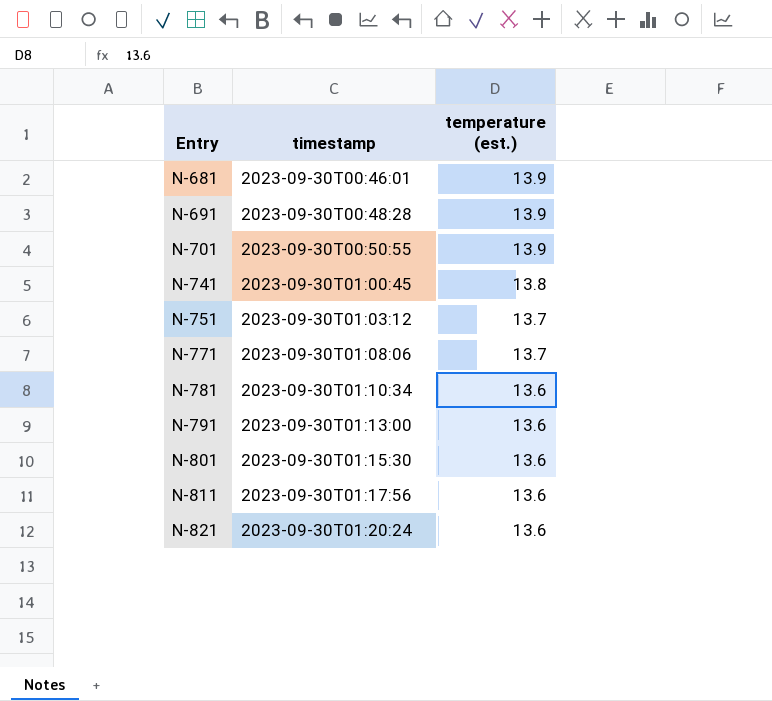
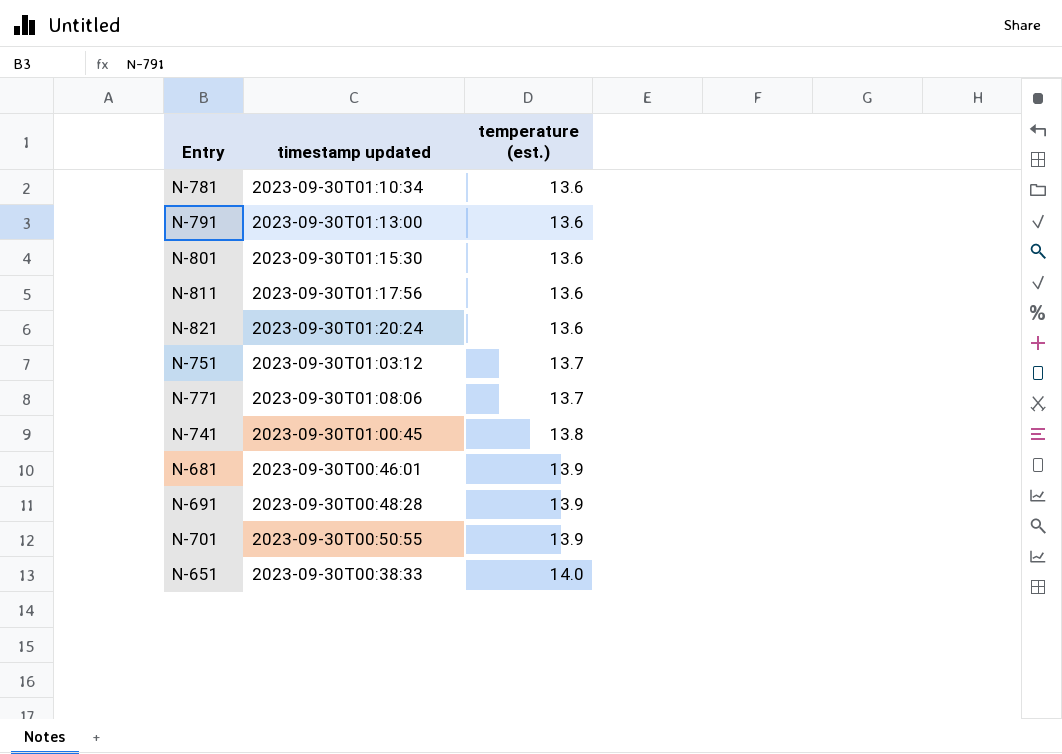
row order: Entry ascending -> temperature (est.) ascending
column name: timestamp -> timestamp updated
row N-651: none -> 2023-09-30T00:38:33 | 14.0

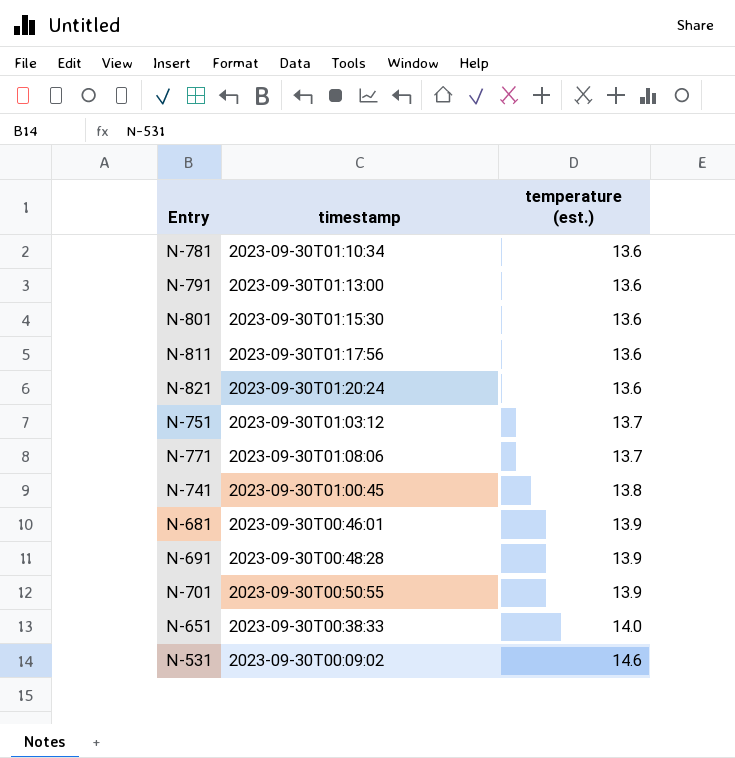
column name: timestamp updated -> timestamp
row N-531: none -> 2023-09-30T00:09:02 | 14.6

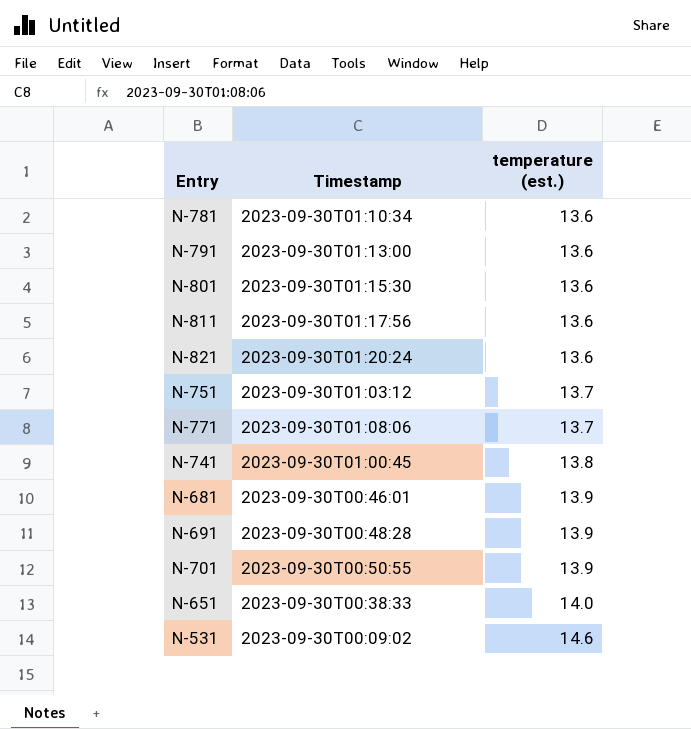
column name: timestamp -> Timestamp

